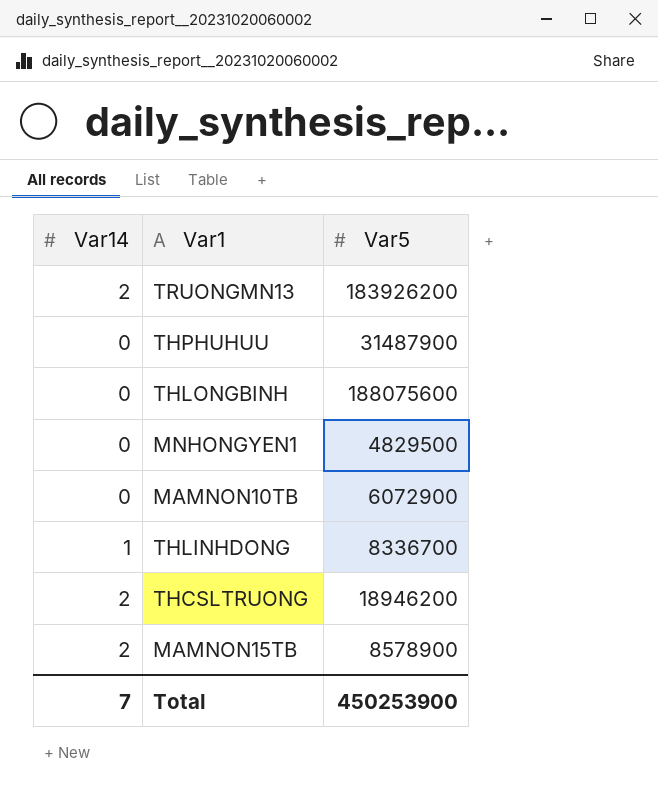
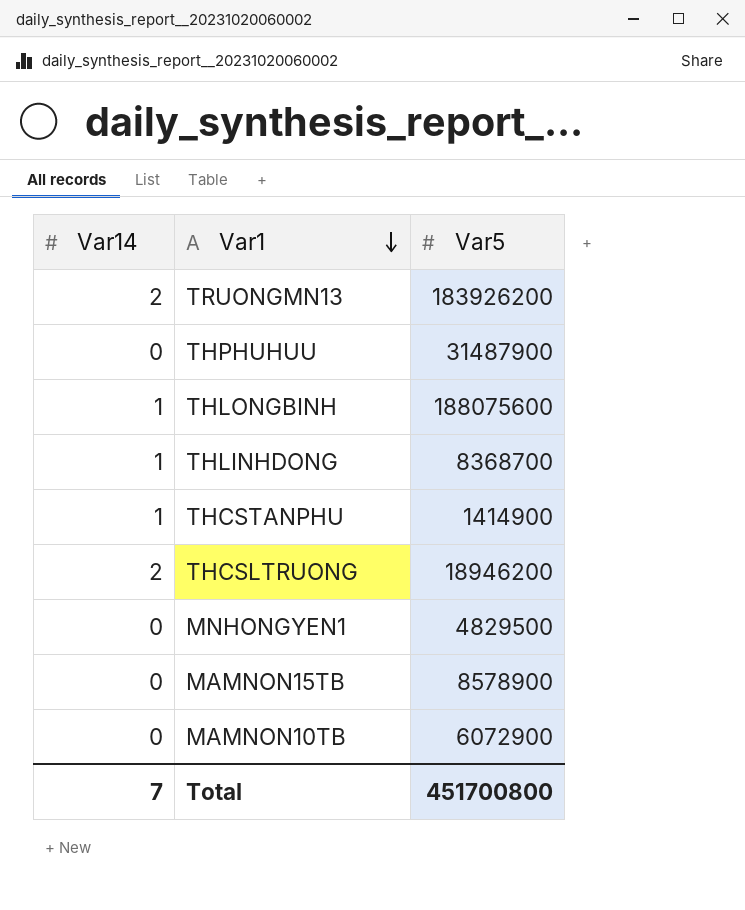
row order: none -> Var1 descending
THLONGBINH | Var14: 0 -> 1
THLINHDONG | Var5: 8336700 -> 8368700
row THCSTANPHU: none -> 1 | 1414900
MAMNON15TB | Var14: 2 -> 0
Total | Var5: 450253900 -> 451700800

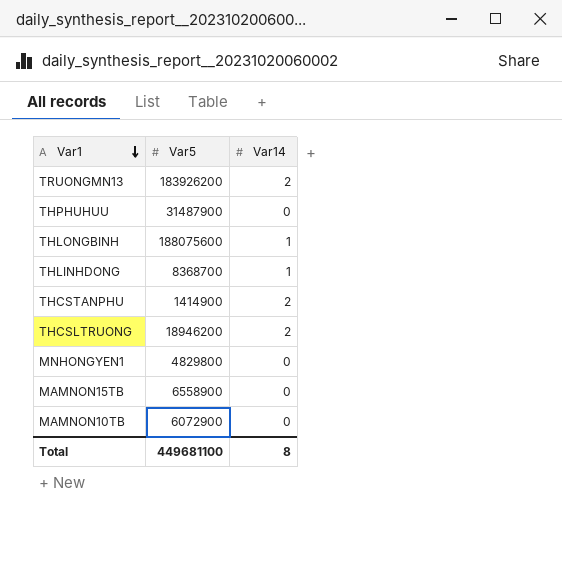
column Var14 | position: 1 -> 3
THCSTANPHU | Var14: 1 -> 2
MNHONGYEN1 | Var5: 4829500 -> 4829800
MAMNON15TB | Var5: 8578900 -> 6558900
Total | Var5: 451700800 -> 449681100
Total | Var14: 7 -> 8

